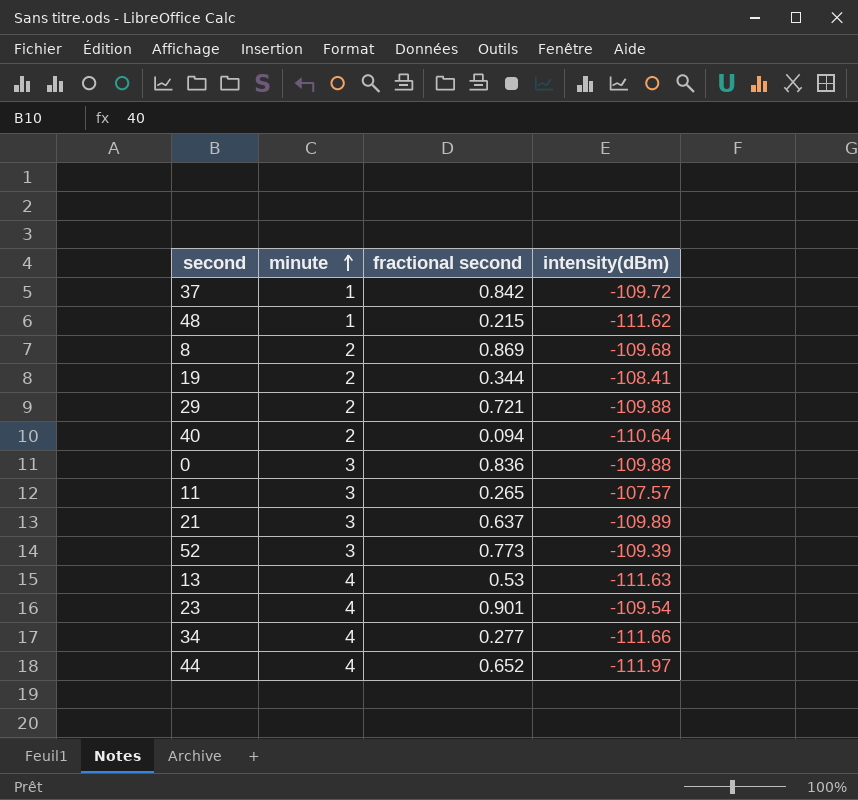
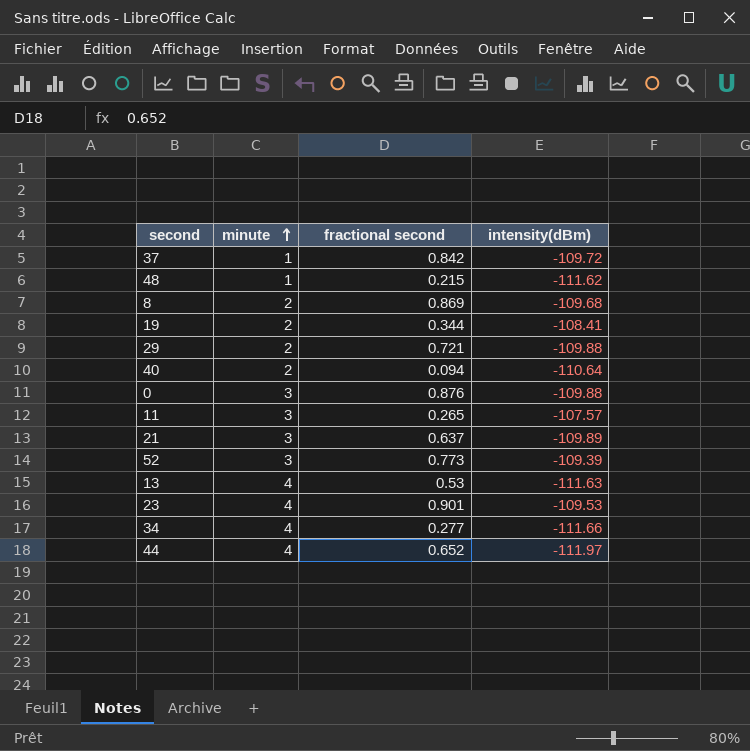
0 | fractional second: 0.836 -> 0.876
23 | intensity(dBm): -109.54 -> -109.53

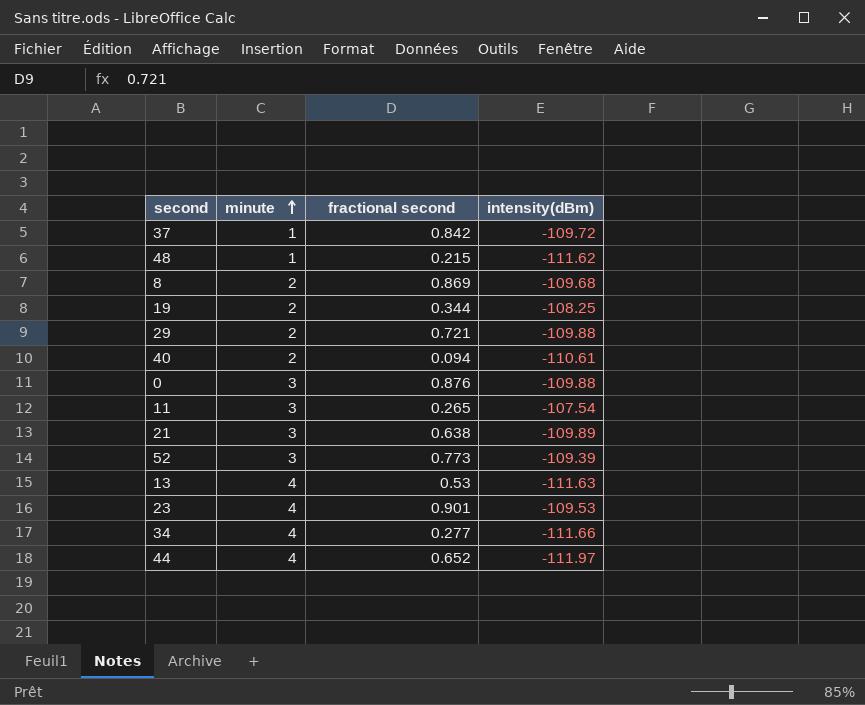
19 | intensity(dBm): -108.41 -> -108.25
40 | intensity(dBm): -110.64 -> -110.61
11 | intensity(dBm): -107.57 -> -107.54
21 | fractional second: 0.637 -> 0.638

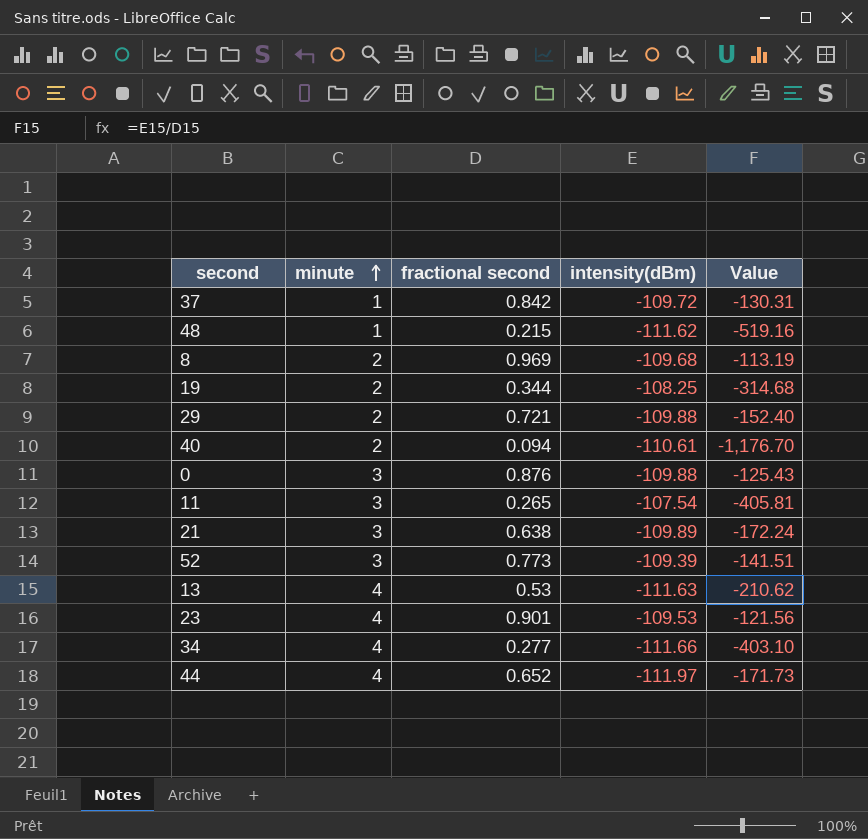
column Value | formula: none -> [intensity(dBm)] / [fractional second]
8 | fractional second: 0.869 -> 0.969

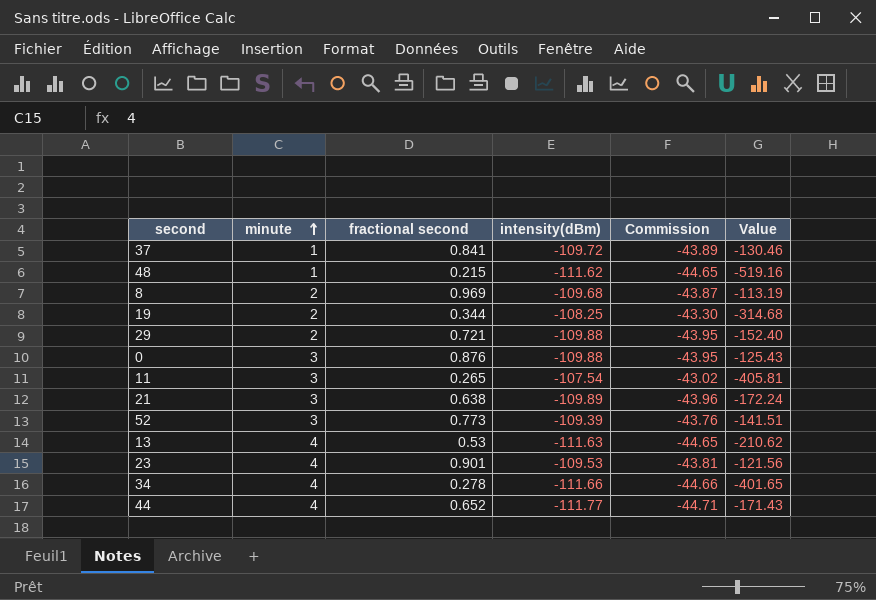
column Commission | formula: none -> [intensity(dBm)] * 0.4
row 40: 2 | 0.094 | -110.61 | -1,176.70 -> none
37 | fractional second: 0.842 -> 0.841
37 | Value: -130.31 -> -130.46
34 | fractional second: 0.277 -> 0.278
34 | Value: -403.10 -> -401.65
44 | intensity(dBm): -111.97 -> -111.77
44 | Value: -171.73 -> -171.43

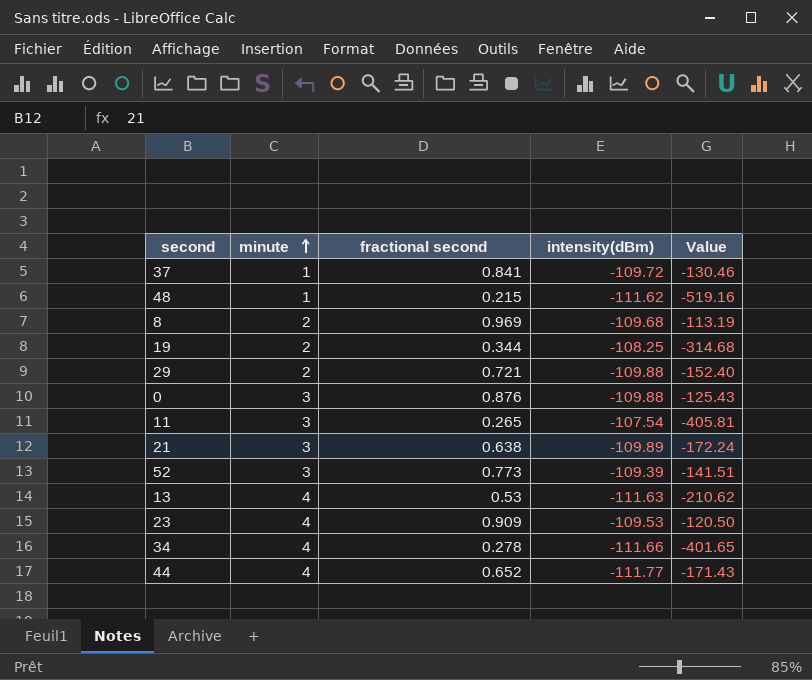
column Commission | formula: [intensity(dBm)] * 0.4 -> none
23 | fractional second: 0.901 -> 0.909
23 | Value: -121.56 -> -120.50

